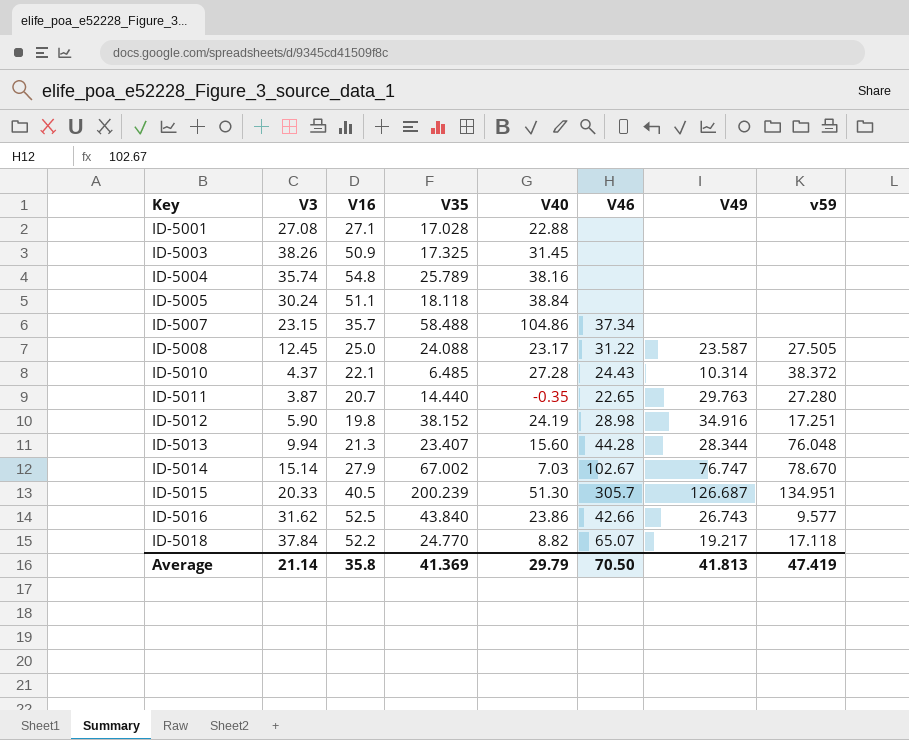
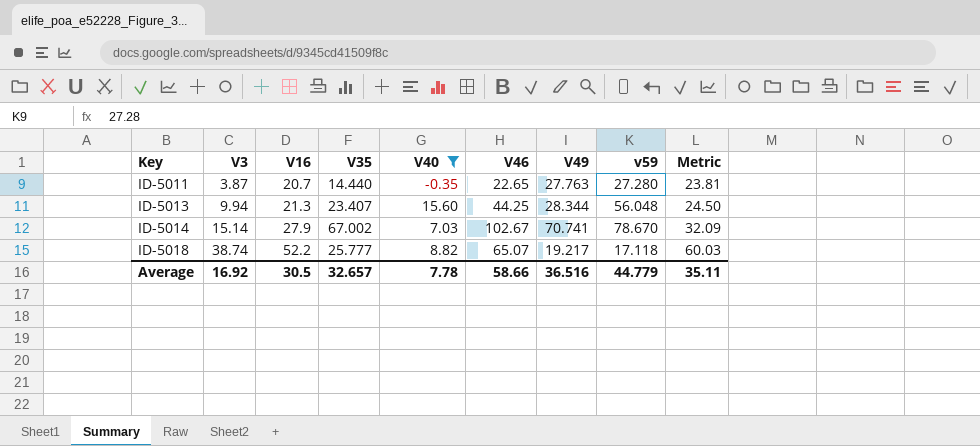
filter: none -> V40 <= 15.60
column Metric | formula: none -> [V16] * 1.15
ID-5011 | V49: 29.763 -> 27.763
ID-5013 | V46: 44.28 -> 44.25
ID-5013 | v59: 76.048 -> 56.048
ID-5014 | V49: 76.747 -> 70.741
ID-5018 | V3: 37.84 -> 38.74
ID-5018 | V35: 24.770 -> 25.777
Average | V3: 21.14 -> 16.92
Average | V16: 35.8 -> 30.5
Average | V35: 41.369 -> 32.657
Average | V40: 29.79 -> 7.78
Average | V46: 70.50 -> 58.66
Average | V49: 41.813 -> 36.516
Average | v59: 47.419 -> 44.779

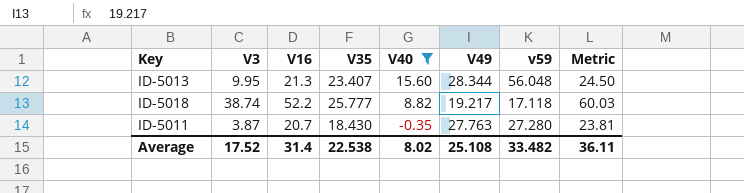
row order: Key ascending -> V40 descending
column V46 | position: 6 -> none
row ID-5014: 15.14 | 27.9 | 67.002 | 7.03 | 102.67 | 70.741 | 78.670 | 32.09 -> none
ID-5013 | V3: 9.94 -> 9.95
ID-5011 | V35: 14.440 -> 18.430
Average | V3: 16.92 -> 17.52
Average | V16: 30.5 -> 31.4
Average | V35: 32.657 -> 22.538
Average | V40: 7.78 -> 8.02
Average | V49: 36.516 -> 25.108
Average | v59: 44.779 -> 33.482
Average | Metric: 35.11 -> 36.11

